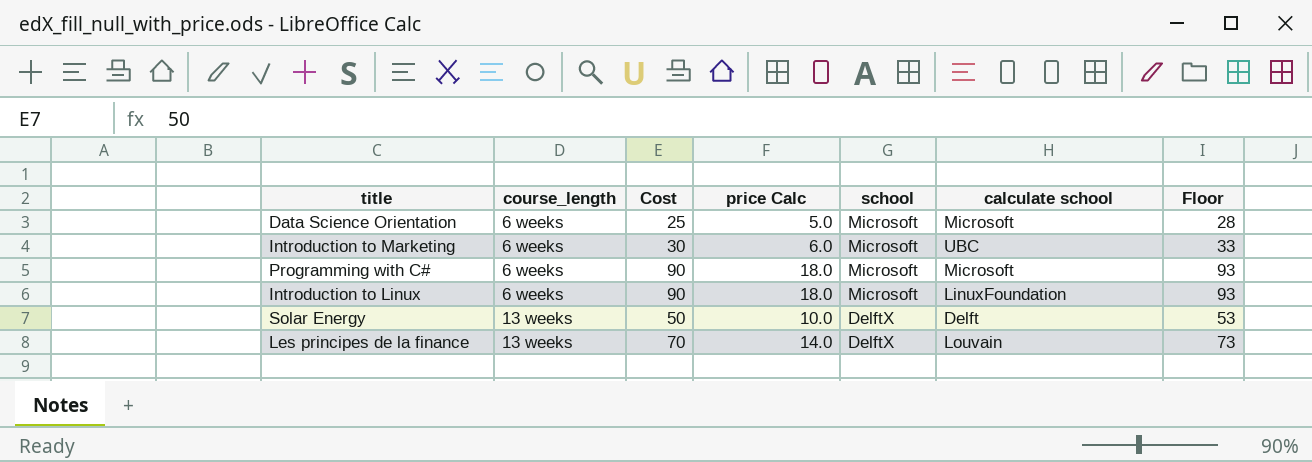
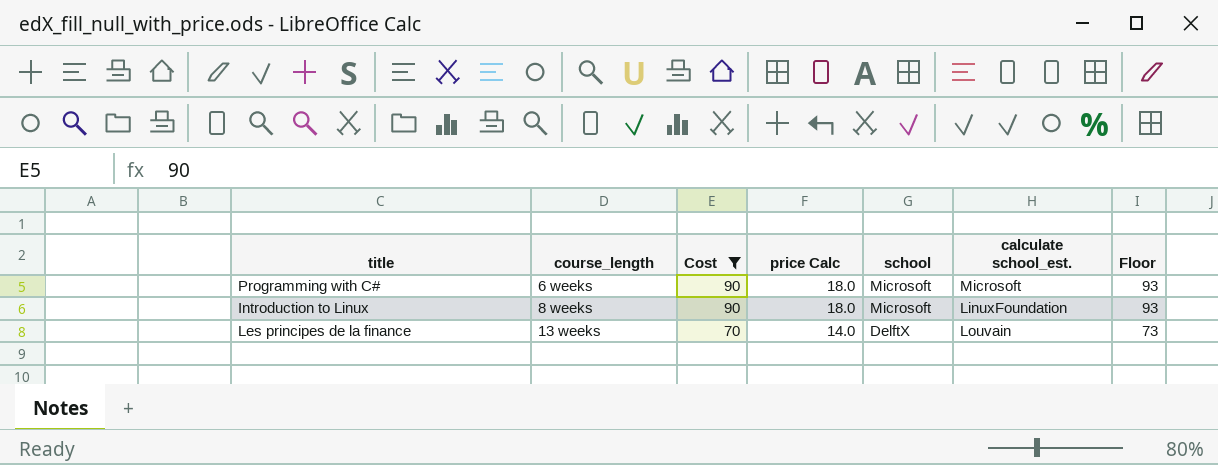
filter: none -> Cost >= 70
column name: calculate school -> calculate school_est.
Introduction to Linux | course_length: 6 weeks -> 8 weeks

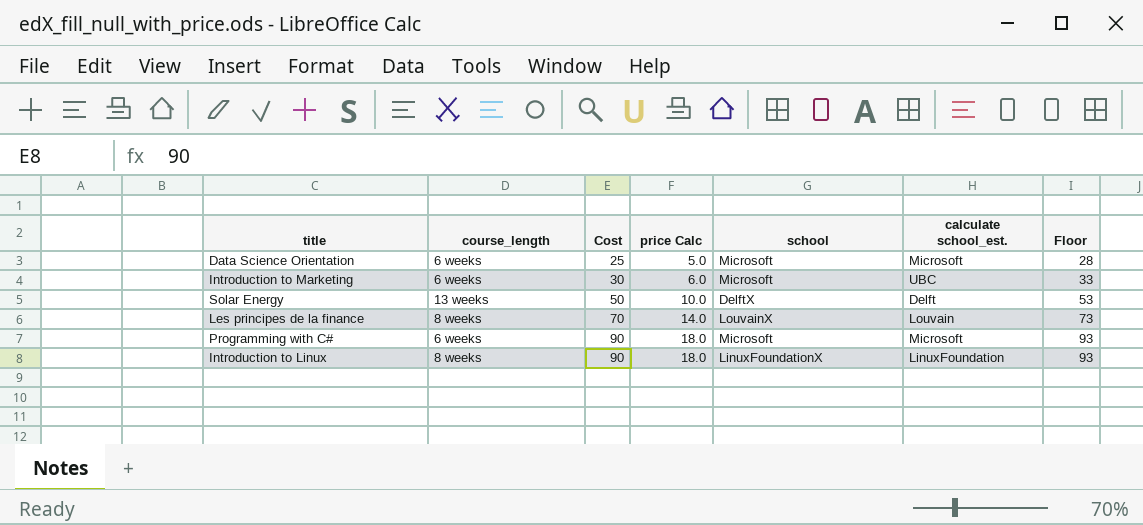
filter: Cost >= 70 -> none
row order: course_length ascending -> Cost ascending
Les principes de la finance | course_length: 13 weeks -> 8 weeks
Les principes de la finance | school: DelftX -> LouvainX
Introduction to Linux | school: Microsoft -> LinuxFoundationX

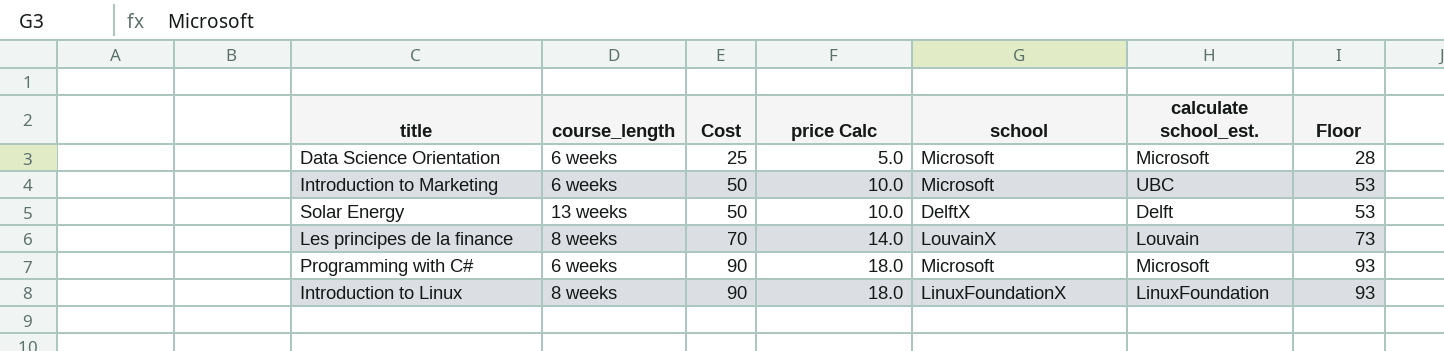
Introduction to Marketing | Cost: 30 -> 50
Introduction to Marketing | price Calc: 6.0 -> 10.0
Introduction to Marketing | Floor: 33 -> 53

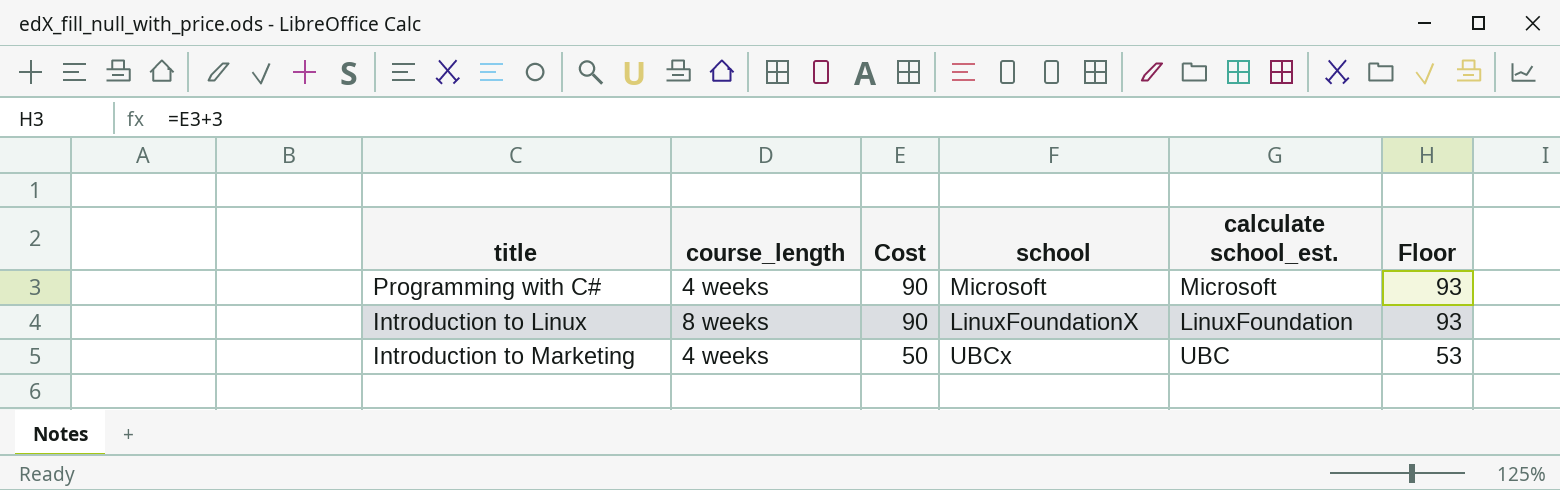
row order: Cost ascending -> Cost descending
column price Calc | formula: [Cost] * 0.2 -> none
row Data Science Orientation: 6 weeks | 25 | 5.0 | Microsoft | Microsoft | 28 -> none
row Solar Energy: 13 weeks | 50 | 10.0 | DelftX | Delft | 53 -> none
row Les principes de la finance: 8 weeks | 70 | 14.0 | LouvainX | Louvain | 73 -> none
Programming with C# | course_length: 6 weeks -> 4 weeks
Introduction to Marketing | course_length: 6 weeks -> 4 weeks
Introduction to Marketing | school: Microsoft -> UBCx

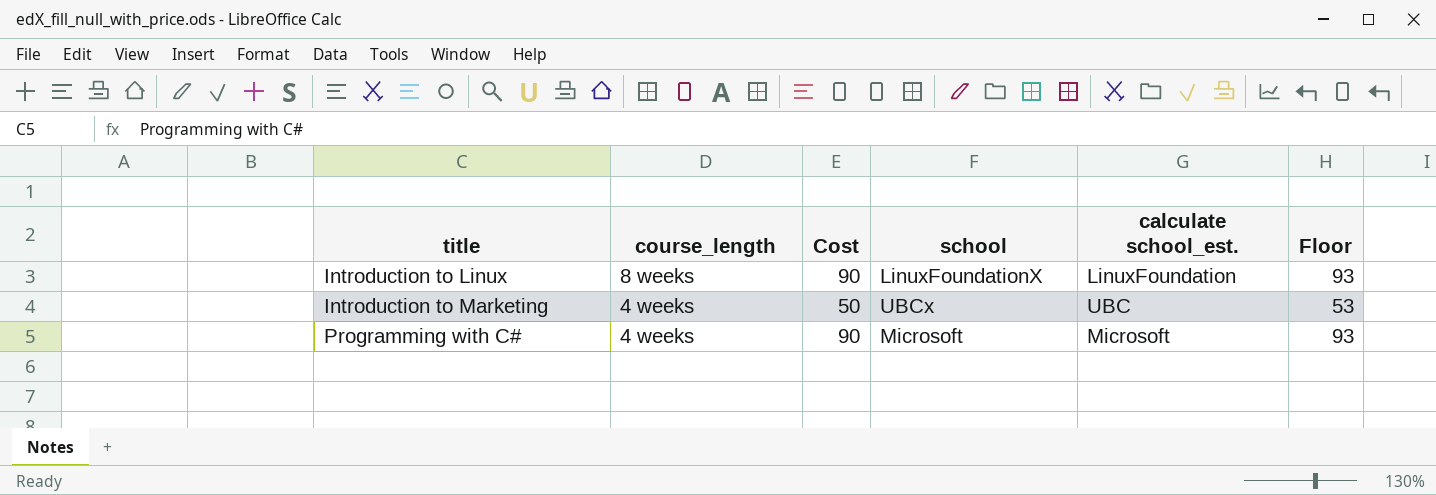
row order: Cost descending -> title ascending

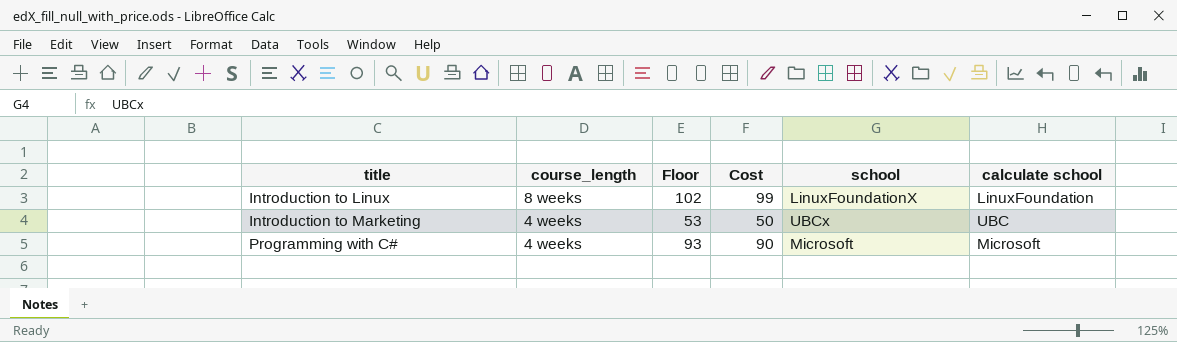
column Floor | position: 6 -> 3
column name: calculate school_est. -> calculate school
Introduction to Linux | Floor: 93 -> 102
Introduction to Linux | Cost: 90 -> 99

